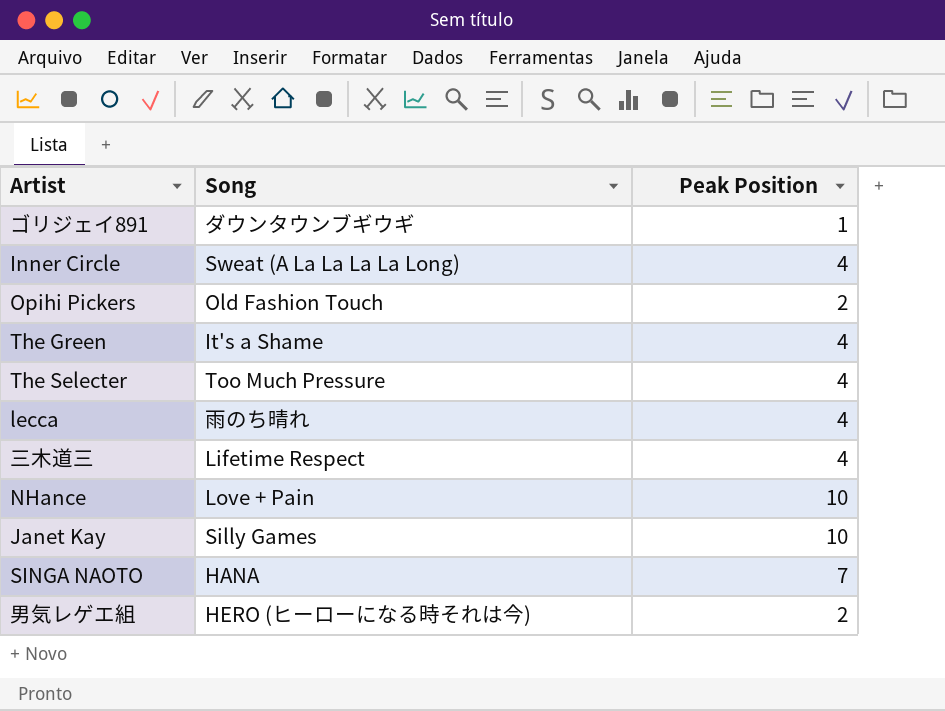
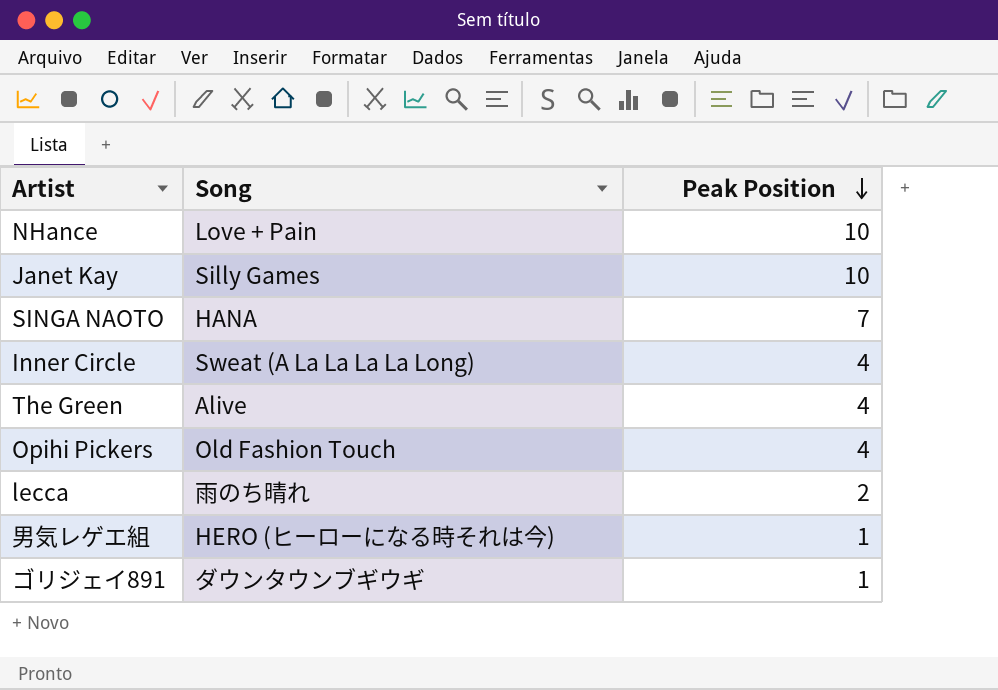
row order: none -> Peak Position descending
row The Selecter: Too Much Pressure | 4 -> none
row 三木道三: Lifetime Respect | 4 -> none
The Green | Song: It's a Shame -> Alive
Opihi Pickers | Peak Position: 2 -> 4
lecca | Peak Position: 4 -> 2
男気レゲエ組 | Peak Position: 2 -> 1

